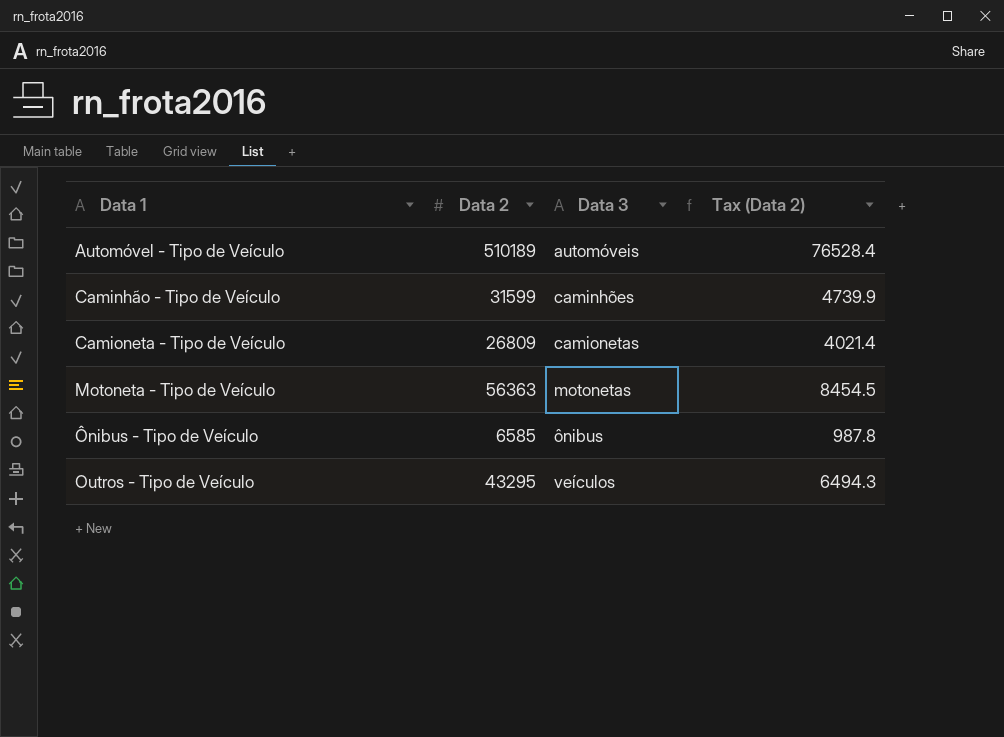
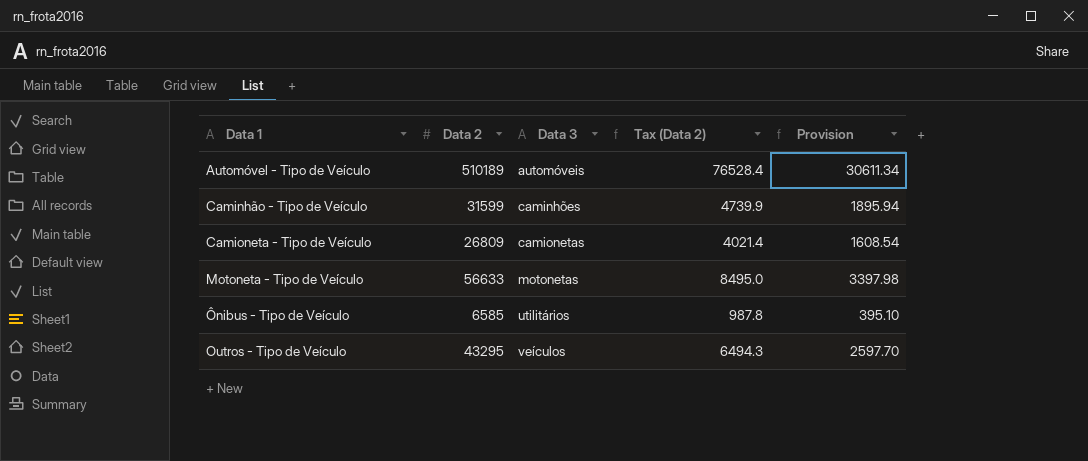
column Provision | formula: none -> [Data 2] * 0.06
Motoneta - Tipo de Veículo | Data 2: 56363 -> 56633
Motoneta - Tipo de Veículo | Tax (Data 2): 8454.5 -> 8495.0
Ônibus - Tipo de Veículo | Data 3: ônibus -> utilitários

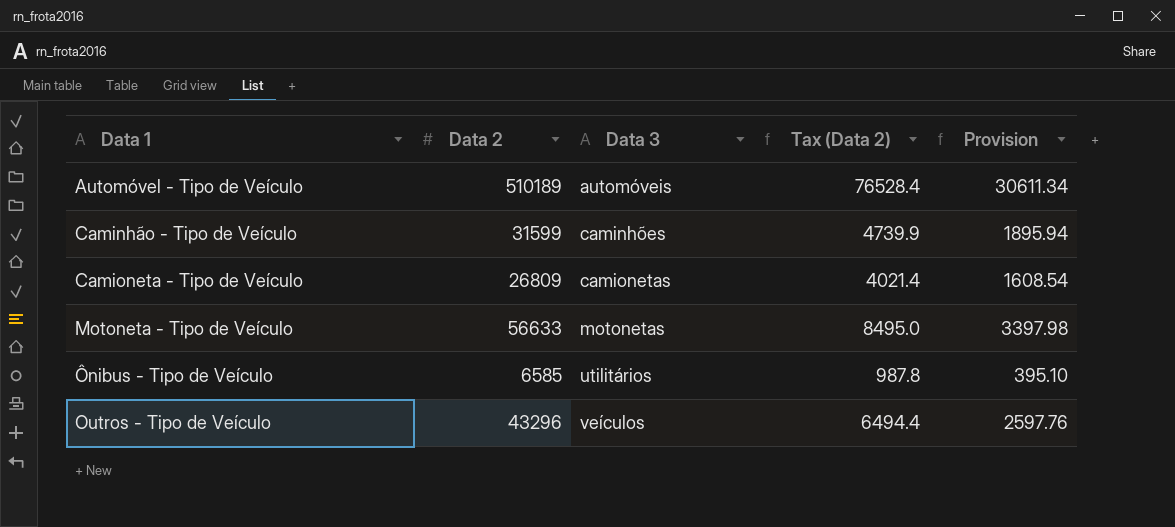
Outros - Tipo de Veículo | Data 2: 43295 -> 43296
Outros - Tipo de Veículo | Tax (Data 2): 6494.3 -> 6494.4
Outros - Tipo de Veículo | Provision: 2597.70 -> 2597.76

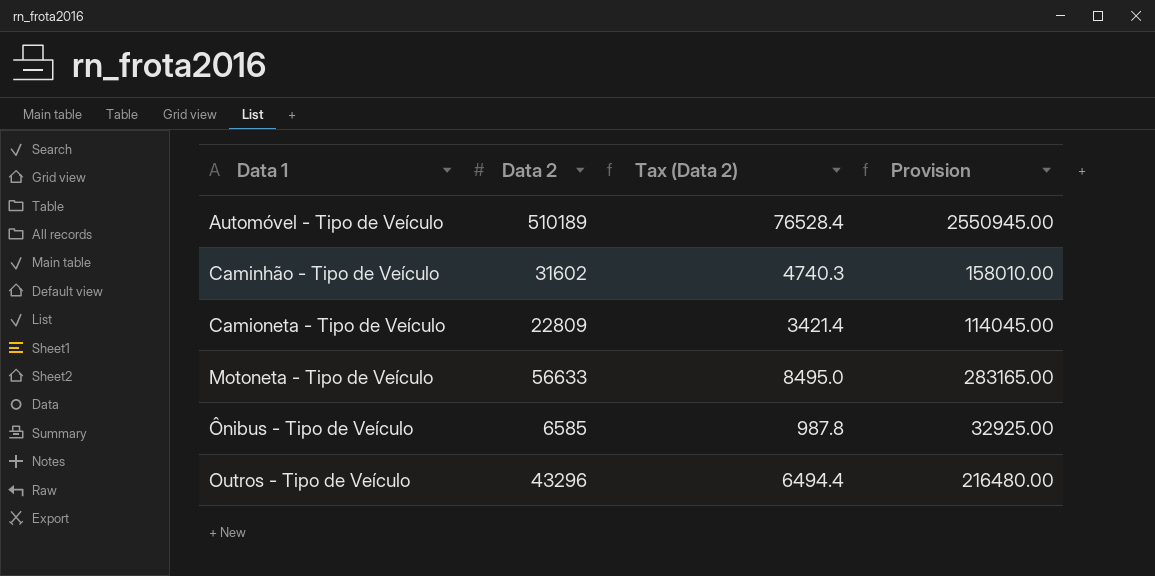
column Data 3 | position: 3 -> none
column Provision | formula: [Data 2] * 0.06 -> [Data 2] * 5
Caminhão - Tipo de Veículo | Data 2: 31599 -> 31602
Caminhão - Tipo de Veículo | Tax (Data 2): 4739.9 -> 4740.3
Camioneta - Tipo de Veículo | Data 2: 26809 -> 22809
Camioneta - Tipo de Veículo | Tax (Data 2): 4021.4 -> 3421.4

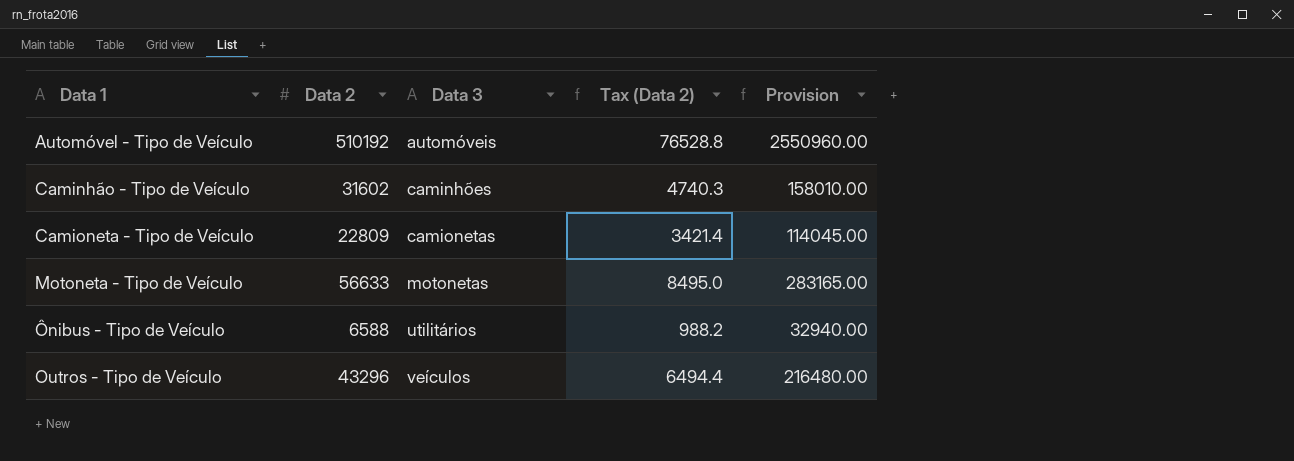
column Data 3 | position: none -> 3
Automóvel - Tipo de Veículo | Data 2: 510189 -> 510192
Automóvel - Tipo de Veículo | Tax (Data 2): 76528.4 -> 76528.8
Automóvel - Tipo de Veículo | Provision: 2550945.00 -> 2550960.00
Ônibus - Tipo de Veículo | Data 2: 6585 -> 6588
Ônibus - Tipo de Veículo | Tax (Data 2): 987.8 -> 988.2
Ônibus - Tipo de Veículo | Provision: 32925.00 -> 32940.00

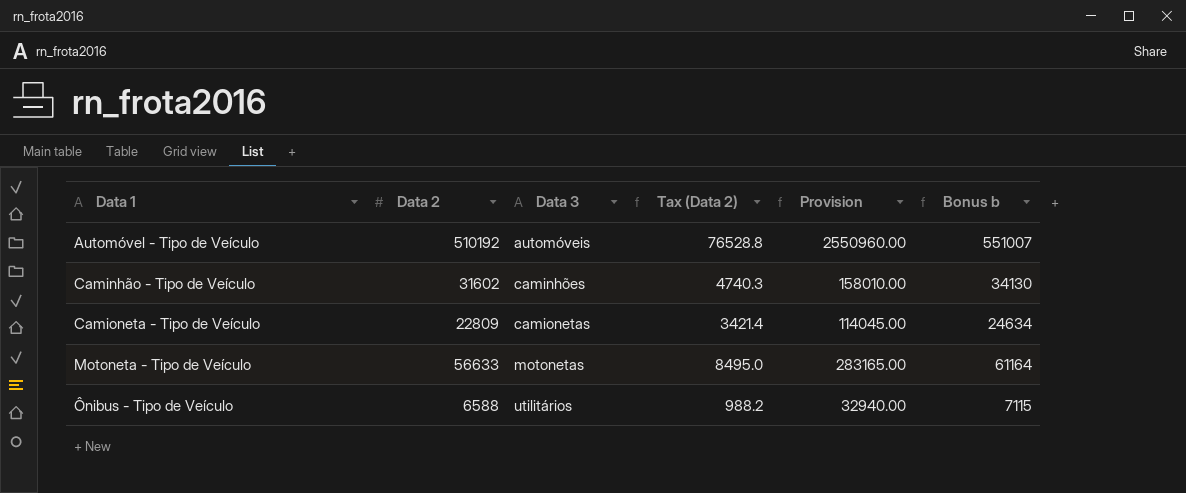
column Bonus b | formula: none -> [Data 2] * 1.08
row Outros - Tipo de Veículo: 43296 | veículos | 6494.4 | 216480.00 -> none

